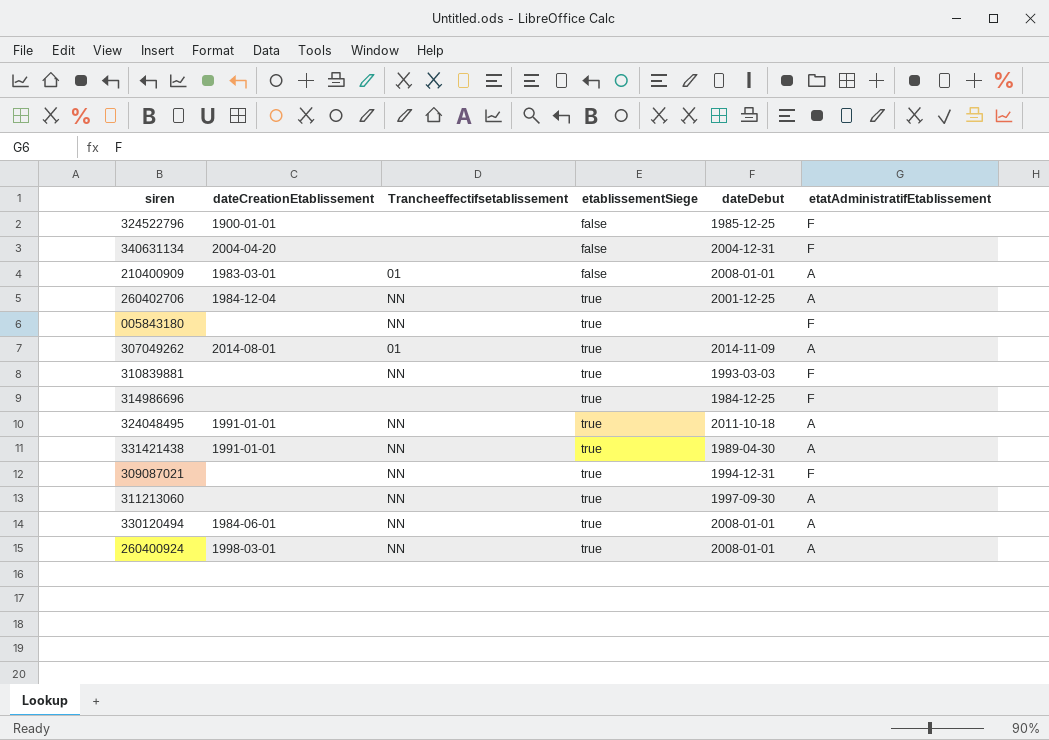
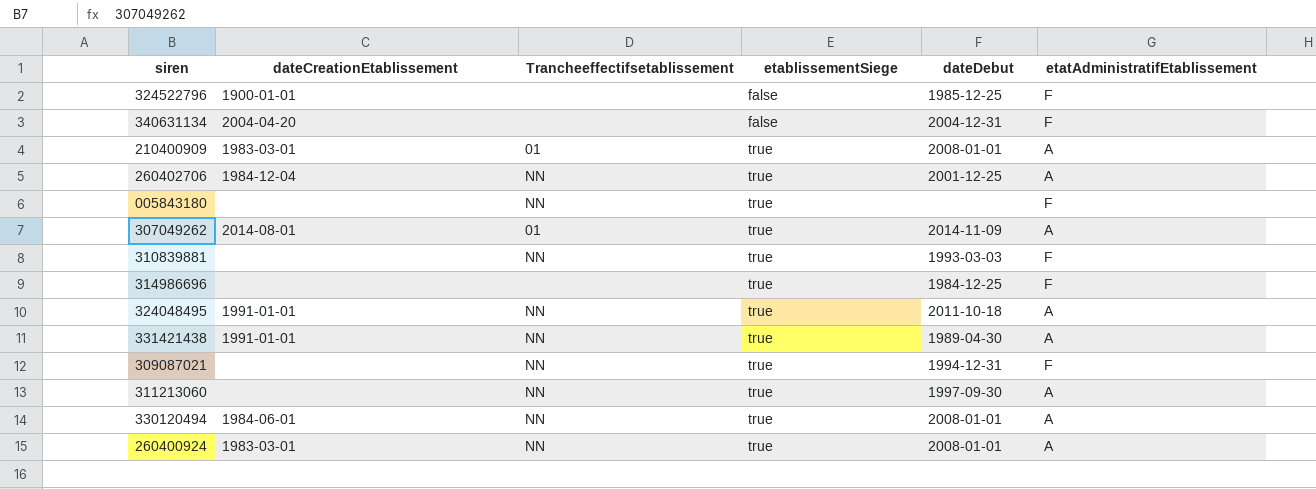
210400909 | etablissementSiege: false -> true
260400924 | dateCreationEtablissement: 1998-03-01 -> 1983-03-01

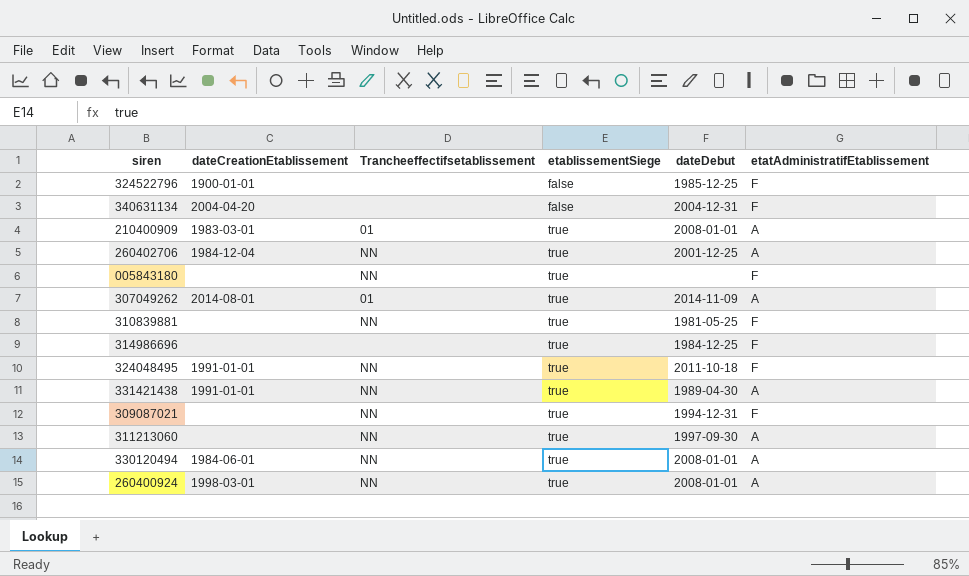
310839881 | dateDebut: 1993-03-03 -> 1981-05-25
324048495 | etatAdministratifEtablissement: A -> F
260400924 | dateCreationEtablissement: 1983-03-01 -> 1998-03-01

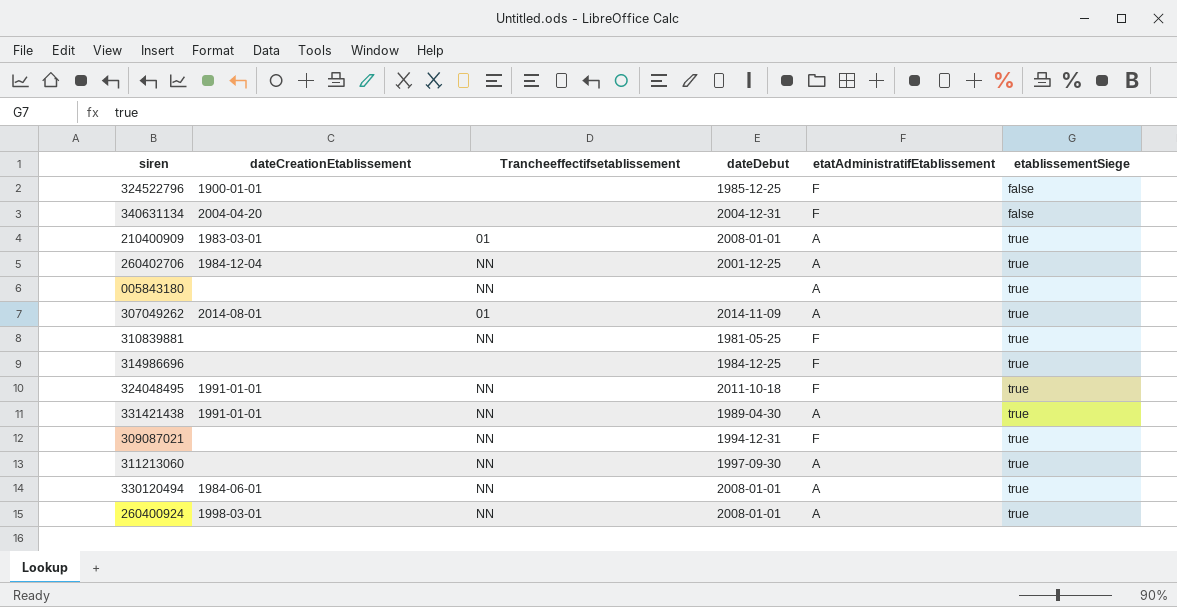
column etablissementSiege | position: 4 -> 6
005843180 | etatAdministratifEtablissement: F -> A

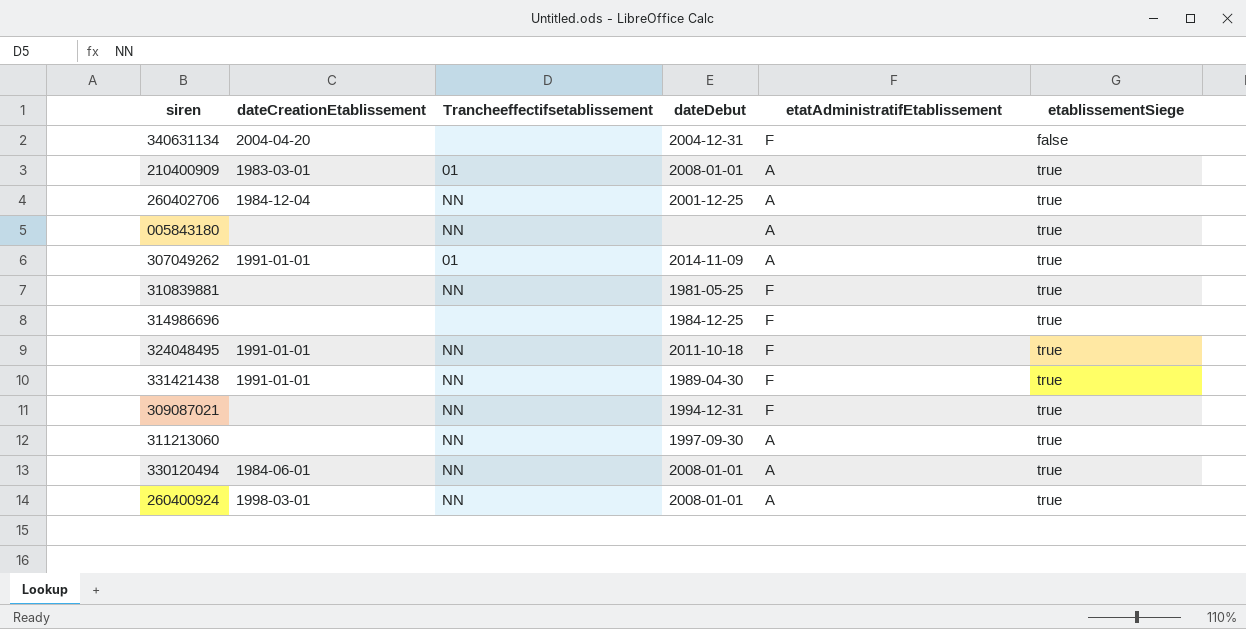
row 324522796: 1900-01-01 | none | 1985-12-25 | F | false -> none
307049262 | dateCreationEtablissement: 2014-08-01 -> 1991-01-01
331421438 | etatAdministratifEtablissement: A -> F

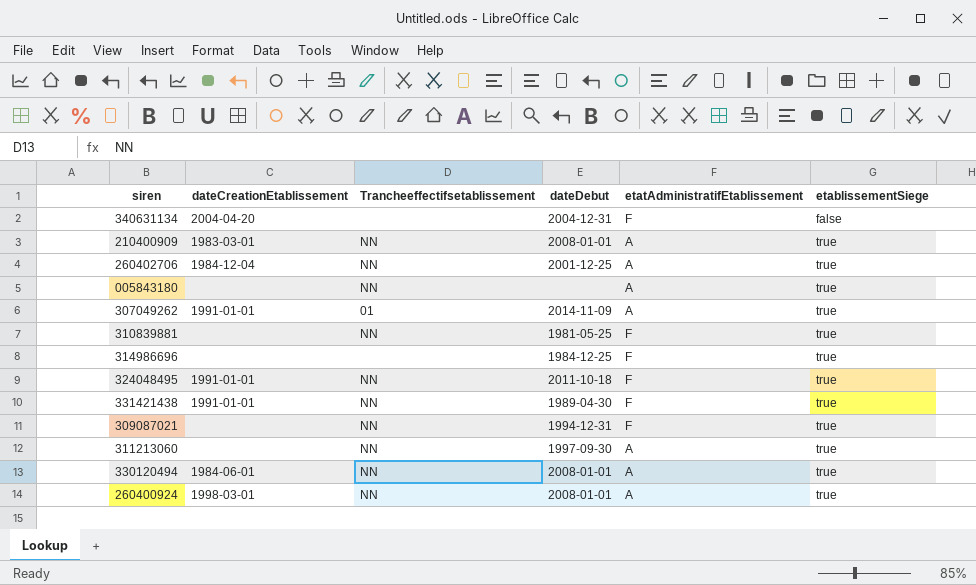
210400909 | Trancheeffectifsetablissement: 01 -> NN

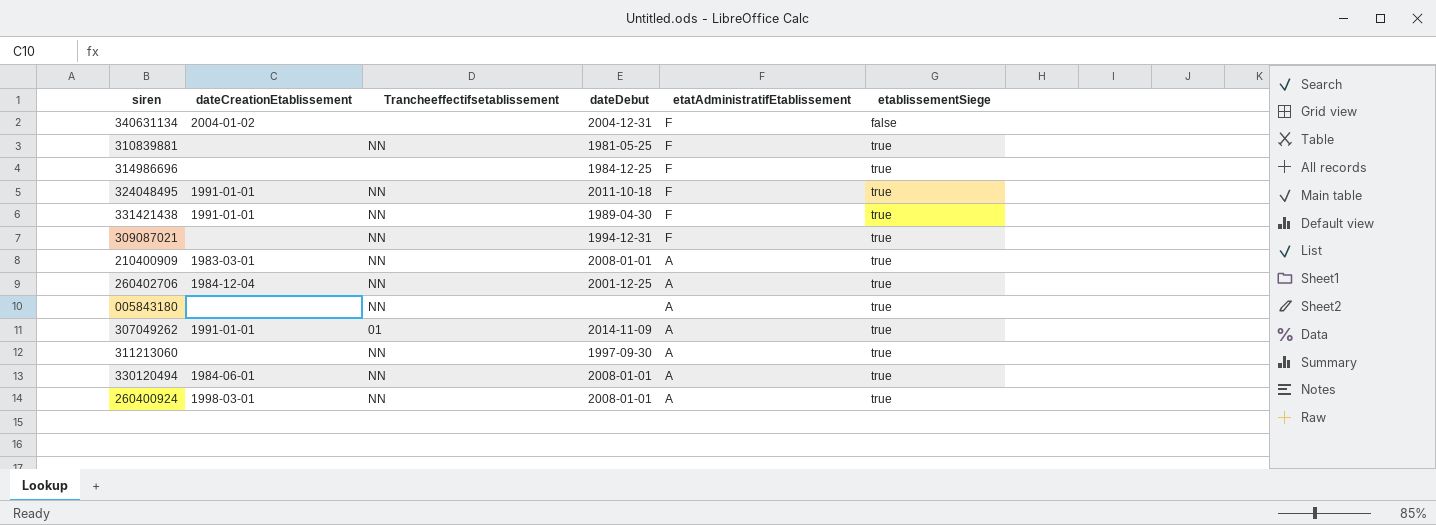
row order: etablissementSiege ascending -> etatAdministratifEtablissement descending
340631134 | dateCreationEtablissement: 2004-04-20 -> 2004-01-02

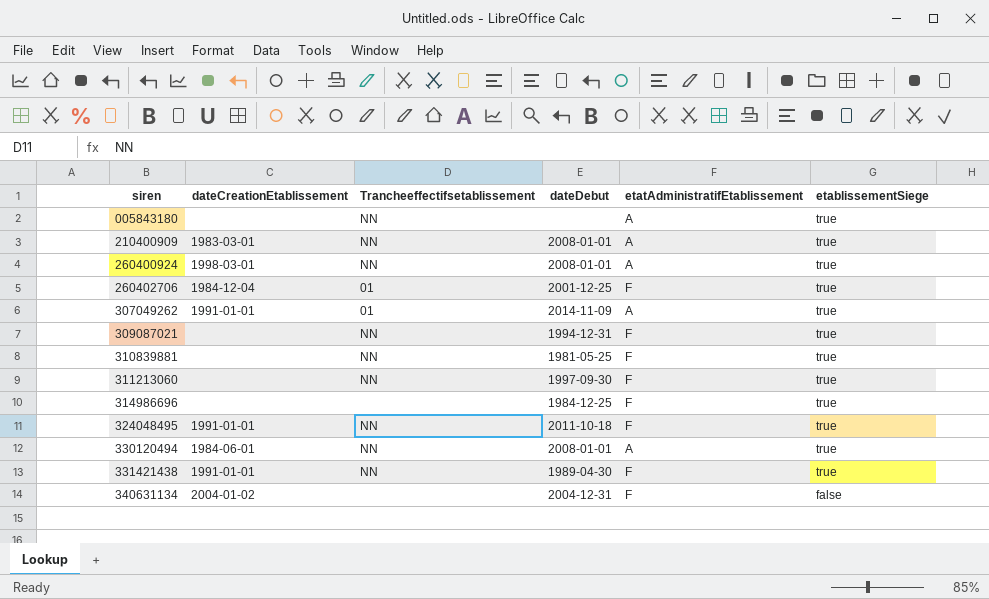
row order: etatAdministratifEtablissement descending -> siren ascending
260402706 | Trancheeffectifsetablissement: NN -> 01
260402706 | etatAdministratifEtablissement: A -> F
311213060 | etatAdministratifEtablissement: A -> F

